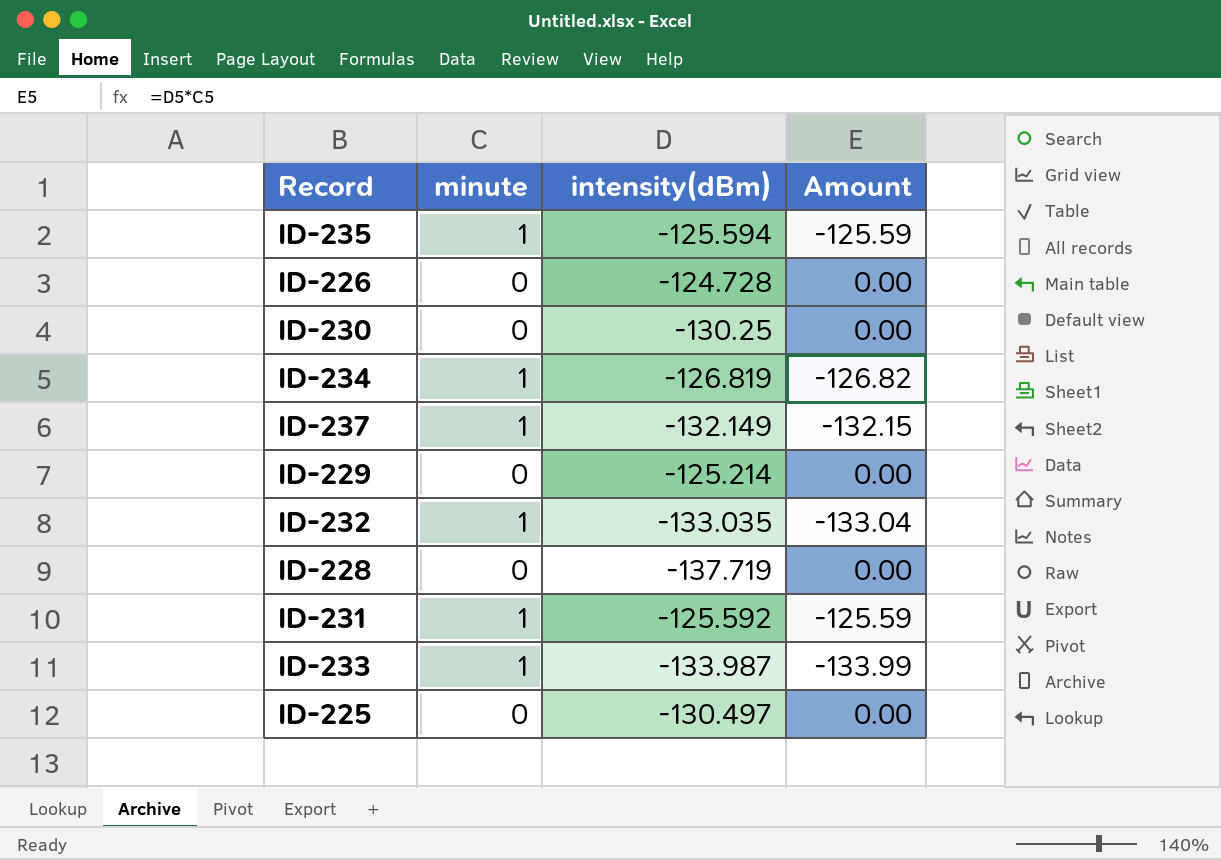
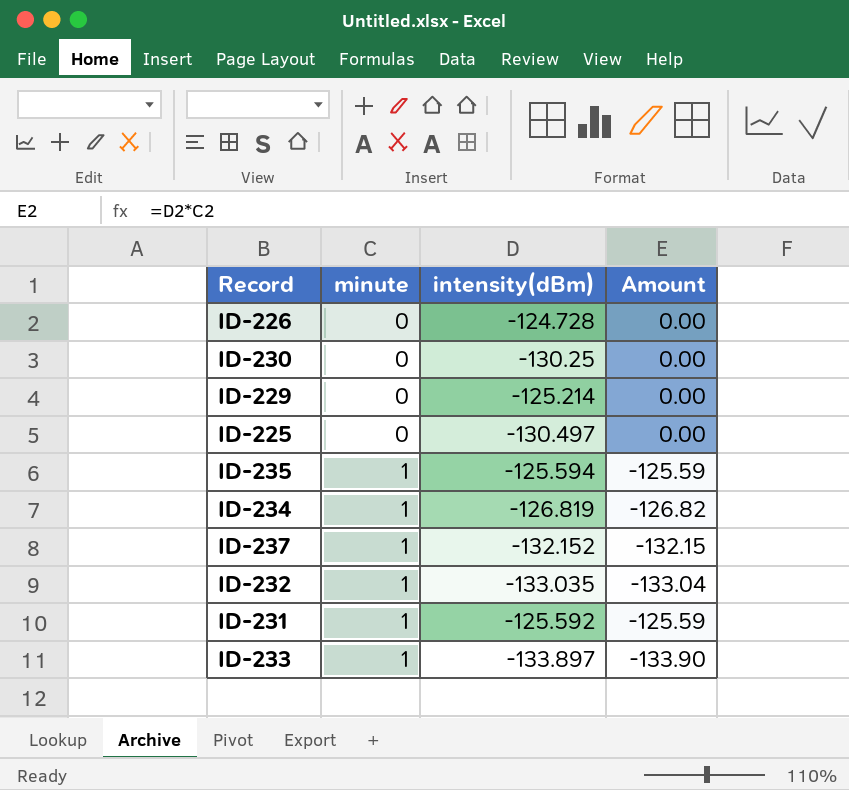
row order: none -> minute ascending
row ID-228: 0 | -137.719 | 0.00 -> none
ID-237 | intensity(dBm): -132.149 -> -132.152
ID-233 | intensity(dBm): -133.987 -> -133.897
ID-233 | Amount: -133.99 -> -133.90

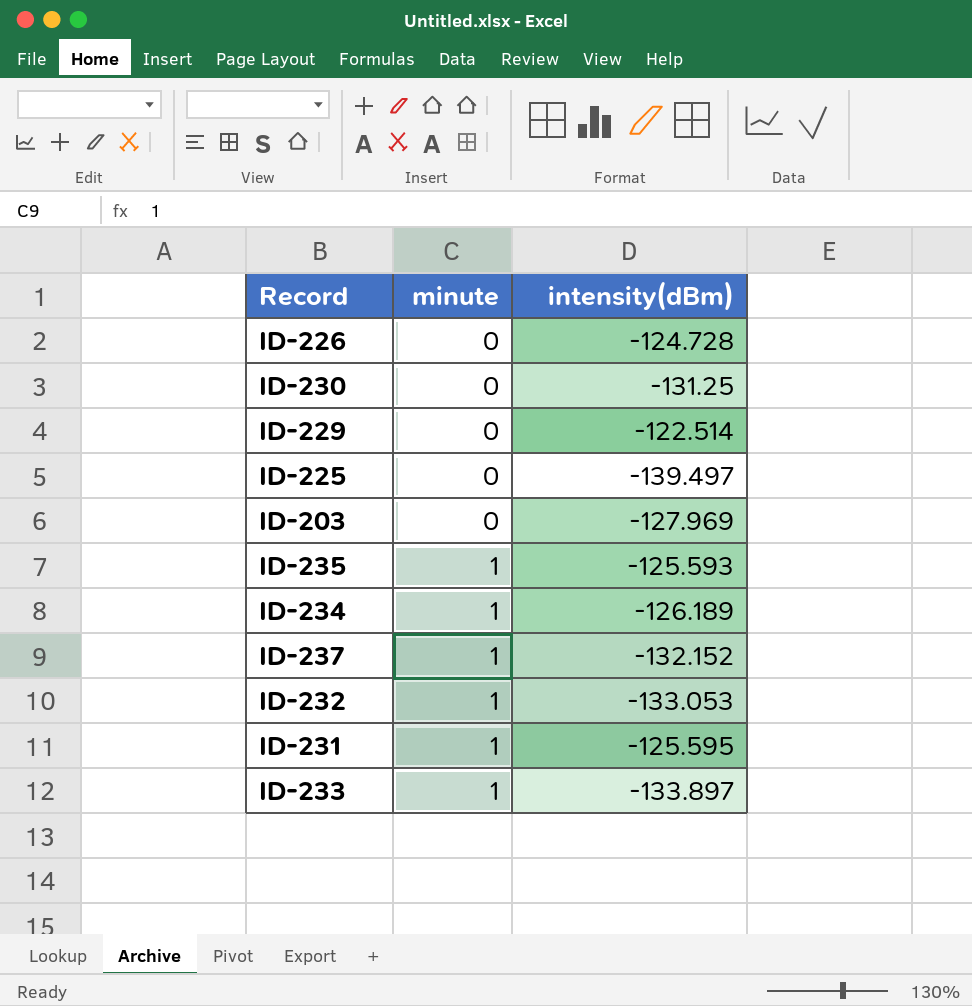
column Amount | formula: [minute] * [intensity(dBm)] -> none
ID-230 | intensity(dBm): -130.25 -> -131.25
ID-229 | intensity(dBm): -125.214 -> -122.514
ID-225 | intensity(dBm): -130.497 -> -139.497
row ID-203: none -> 0 | -127.969
ID-235 | intensity(dBm): -125.594 -> -125.593
ID-234 | intensity(dBm): -126.819 -> -126.189
ID-232 | intensity(dBm): -133.035 -> -133.053
ID-231 | intensity(dBm): -125.592 -> -125.595

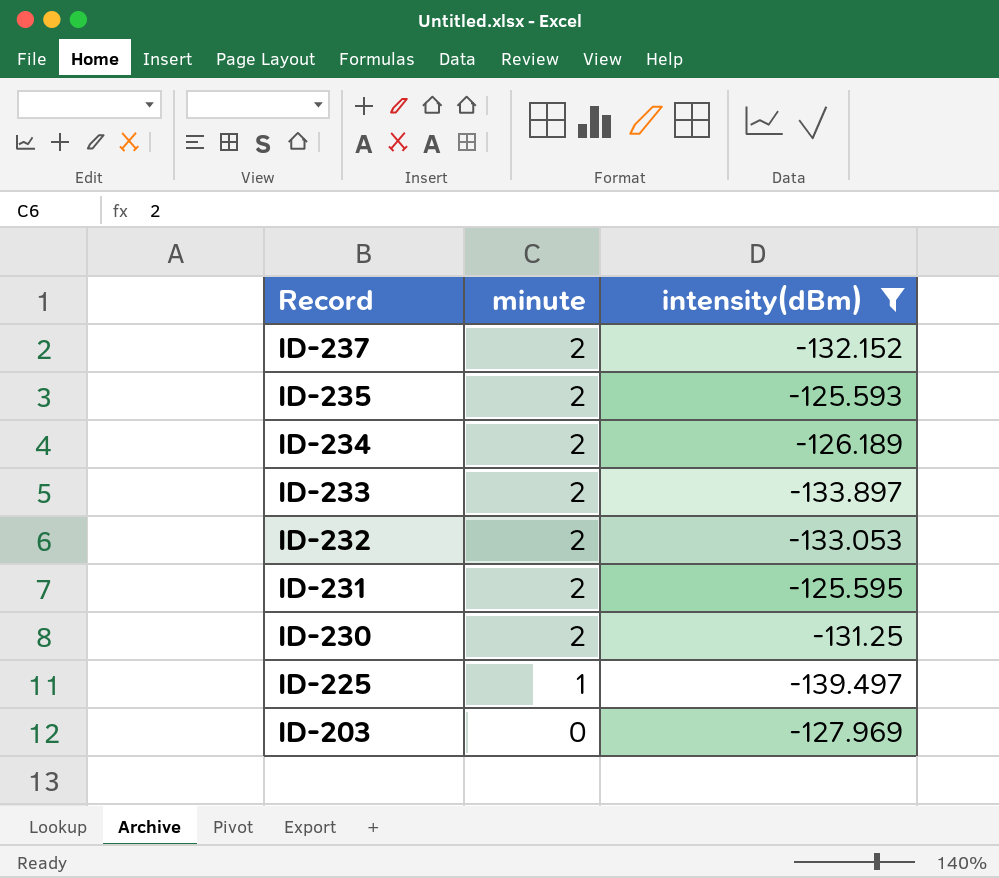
filter: none -> intensity(dBm) <= -125.593
row order: minute ascending -> Record descending
ID-237 | minute: 1 -> 2
ID-235 | minute: 1 -> 2
ID-234 | minute: 1 -> 2
ID-233 | minute: 1 -> 2
ID-232 | minute: 1 -> 2
ID-231 | minute: 1 -> 2
ID-230 | minute: 0 -> 2
ID-225 | minute: 0 -> 1

